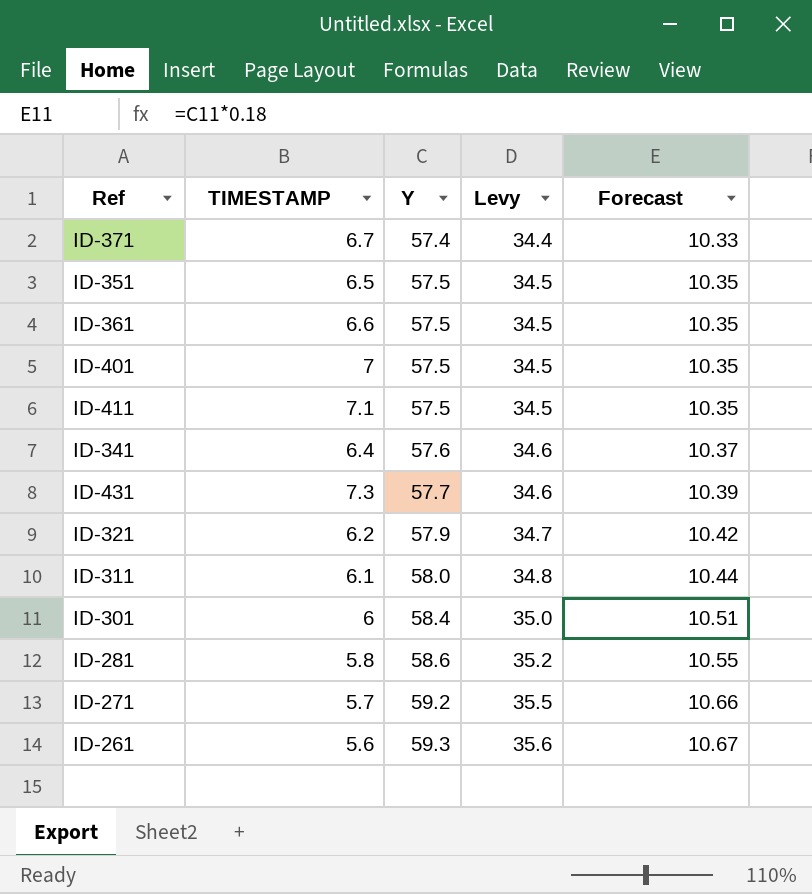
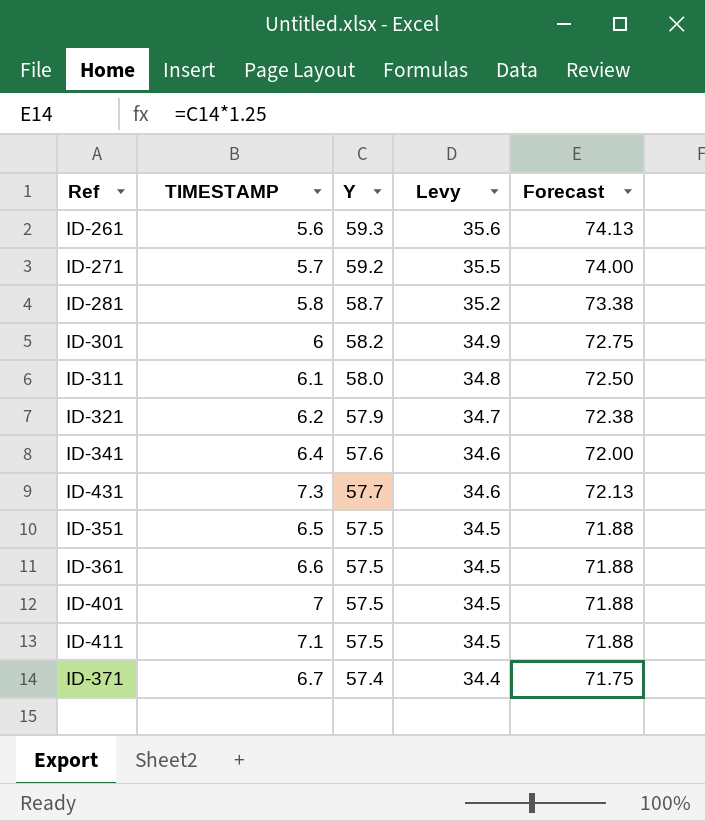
row order: Y ascending -> Levy descending
column Forecast | formula: [Y] * 0.18 -> [Y] * 1.25
ID-281 | Y: 58.6 -> 58.7
ID-301 | Y: 58.4 -> 58.2
ID-301 | Levy: 35.0 -> 34.9

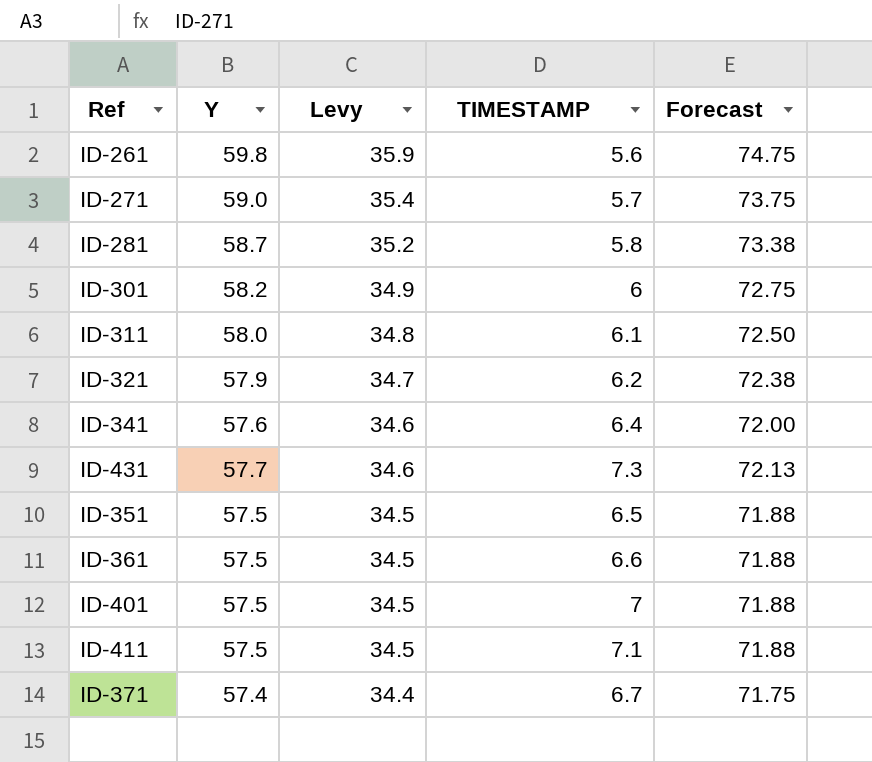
column TIMESTAMP | position: 2 -> 4
ID-261 | Y: 59.3 -> 59.8
ID-261 | Levy: 35.6 -> 35.9
ID-261 | Forecast: 74.13 -> 74.75
ID-271 | Y: 59.2 -> 59.0
ID-271 | Levy: 35.5 -> 35.4
ID-271 | Forecast: 74.00 -> 73.75

